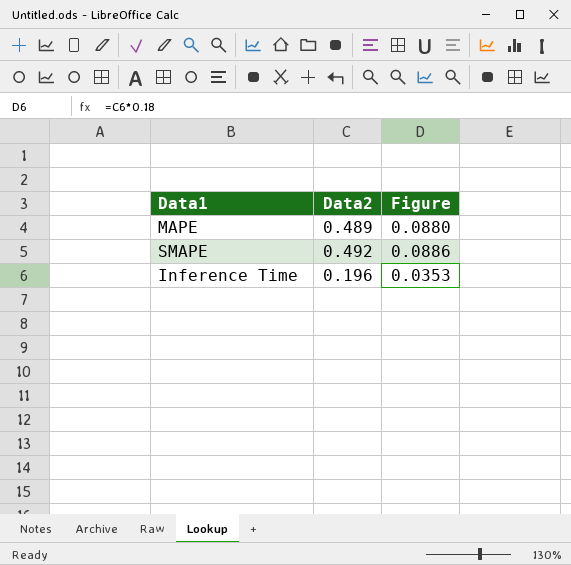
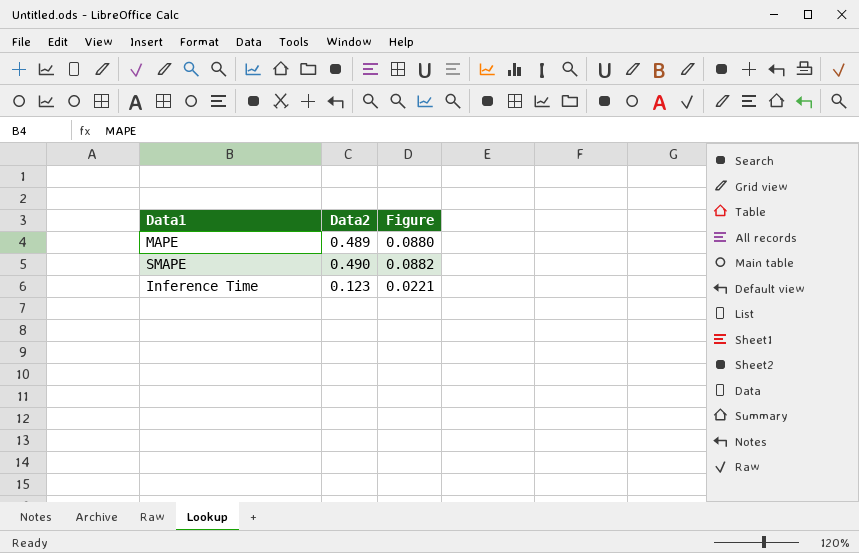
SMAPE | Data2: 0.492 -> 0.490
SMAPE | Figure: 0.0886 -> 0.0882
Inference Time | Data2: 0.196 -> 0.123
Inference Time | Figure: 0.0353 -> 0.0221

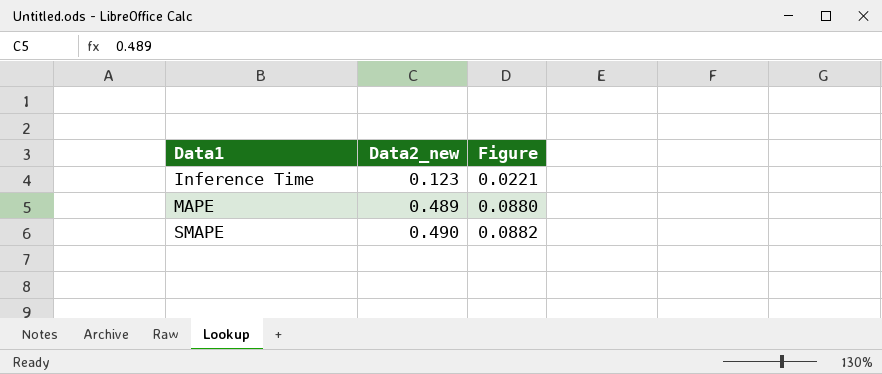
row order: none -> Data1 ascending
column name: Data2 -> Data2_new

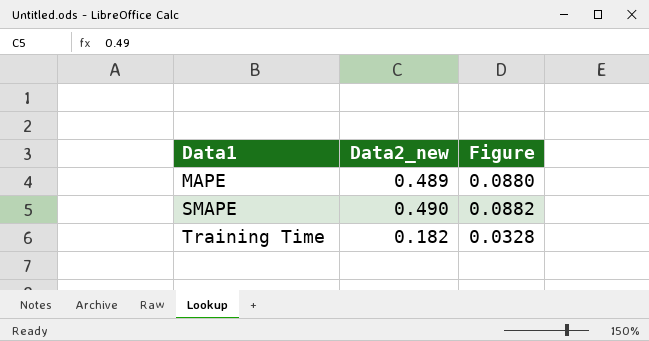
row Inference Time: 0.123 | 0.0221 -> none
row Training Time: none -> 0.182 | 0.0328

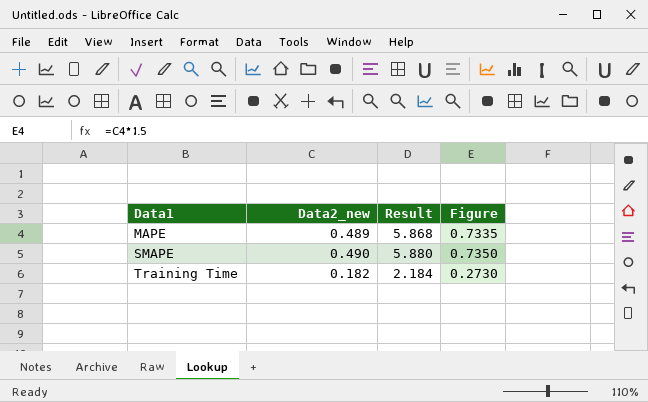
column Result | formula: none -> [Data2_new] * 12
column Figure | formula: [Data2_new] * 0.18 -> [Data2_new] * 1.5

